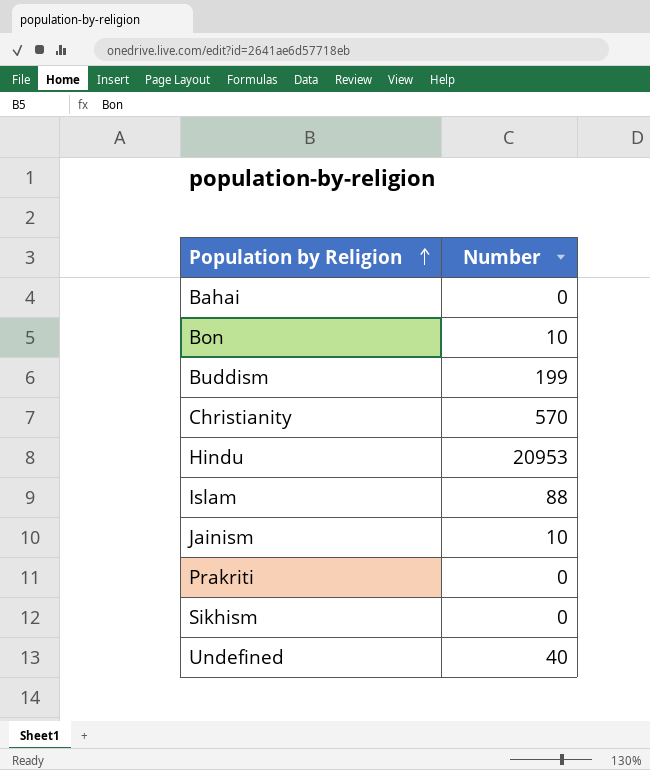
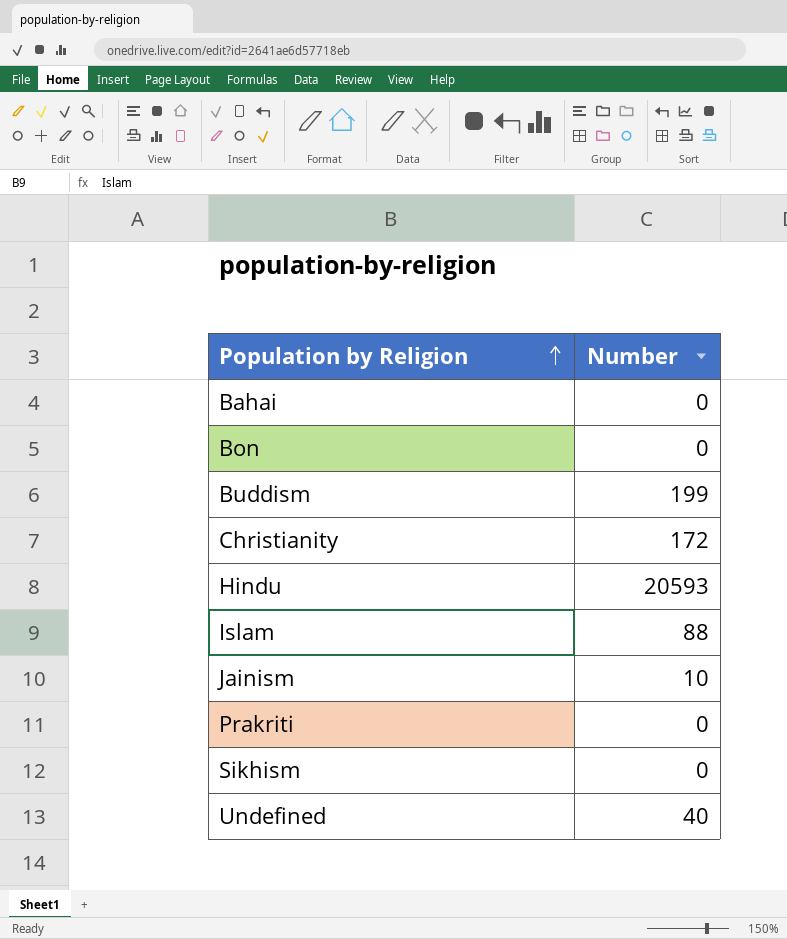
Bon | Number: 10 -> 0
Christianity | Number: 570 -> 172
Hindu | Number: 20953 -> 20593

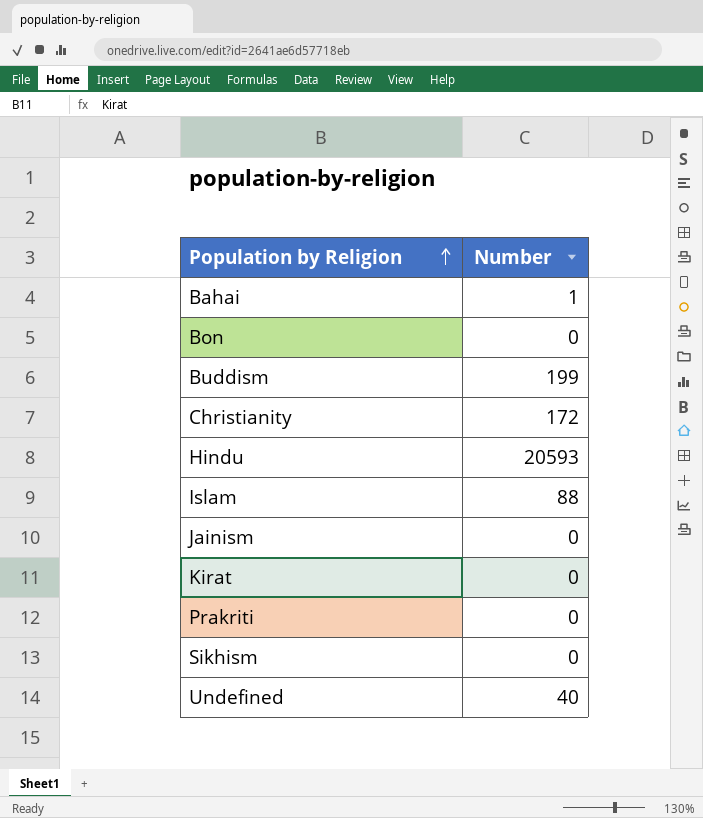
Bahai | Number: 0 -> 1
Jainism | Number: 10 -> 0
row Kirat: none -> 0

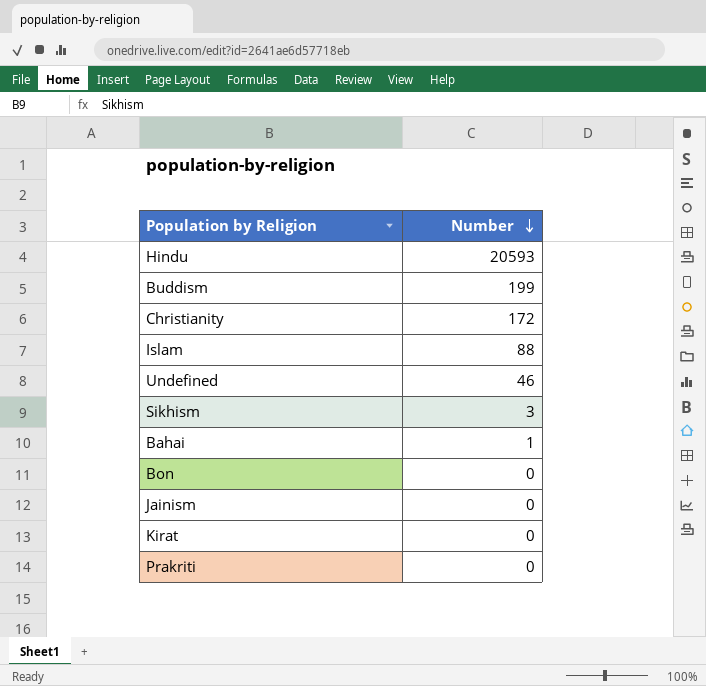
row order: Population by Religion ascending -> Number descending
Undefined | Number: 40 -> 46
Sikhism | Number: 0 -> 3

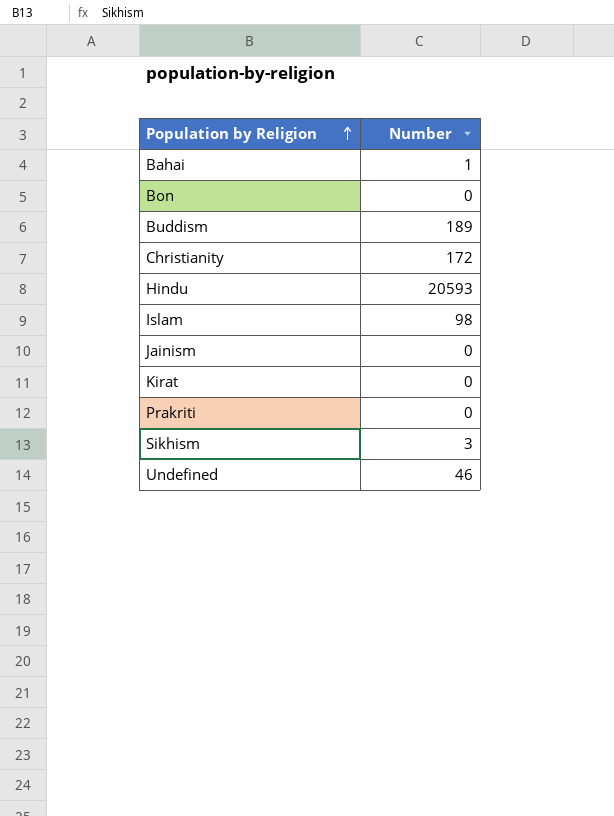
row order: Number descending -> Population by Religion ascending
Buddism | Number: 199 -> 189
Islam | Number: 88 -> 98

